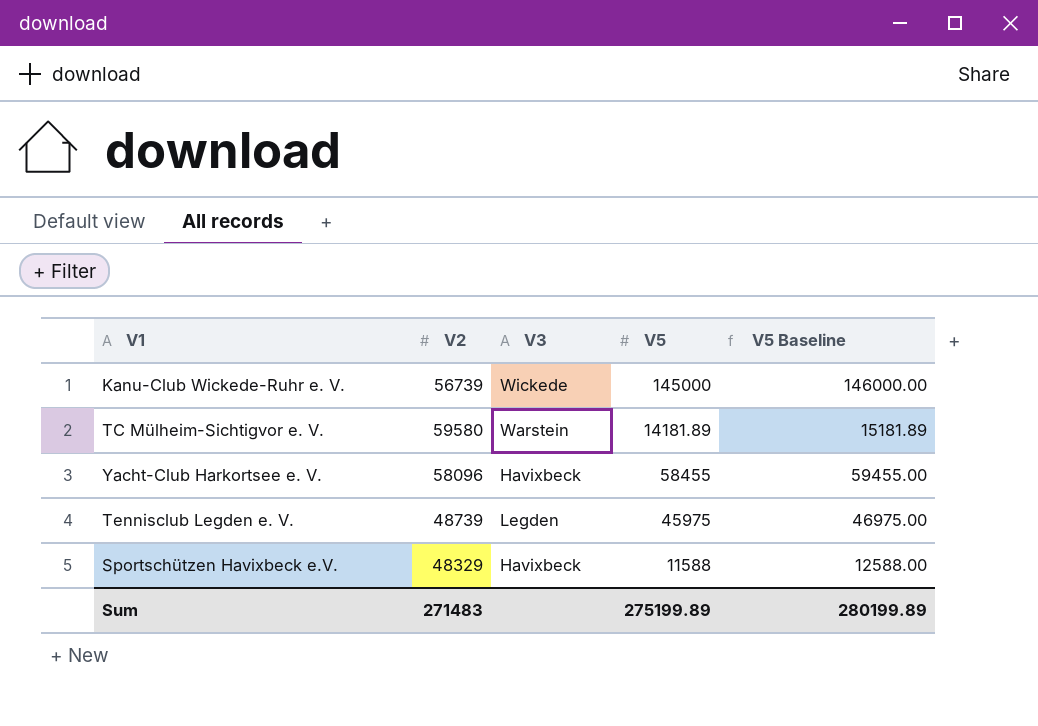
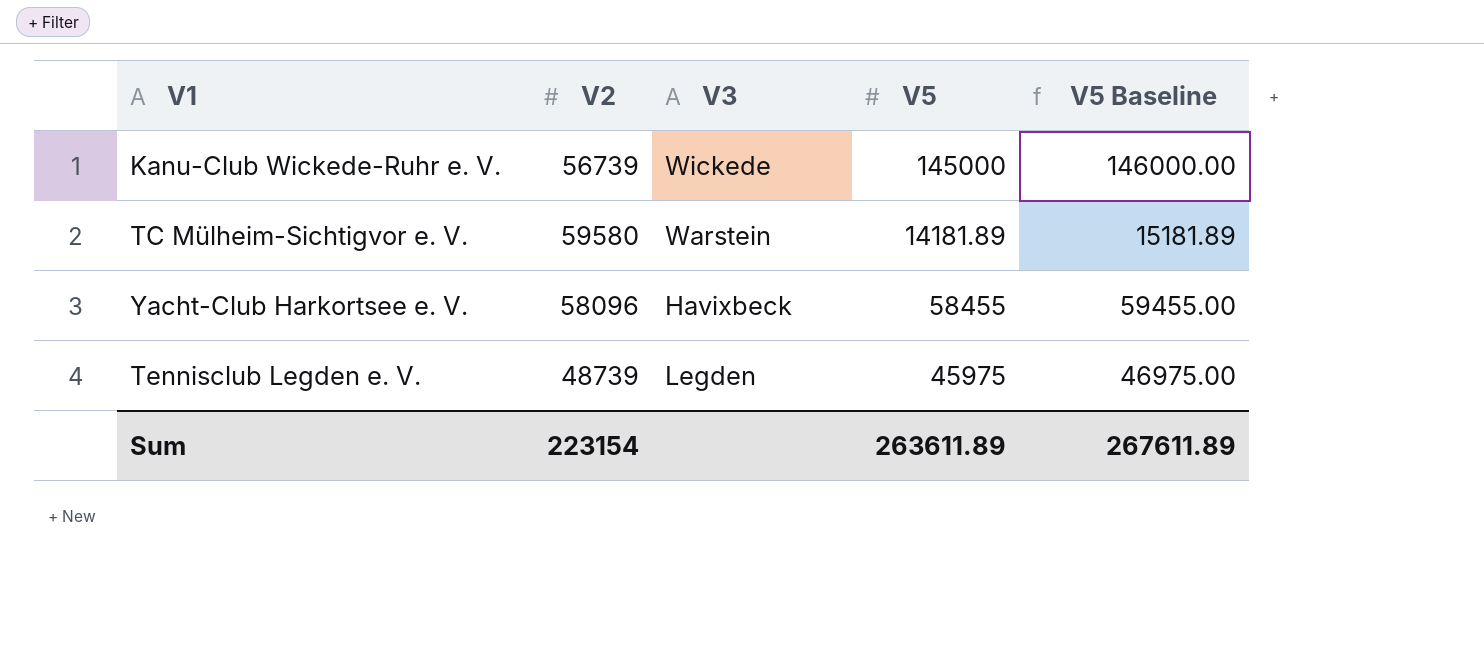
row Sportschützen Havixbeck e.V.: 48329 | Havixbeck | 11588 | 12588.00 -> none
Sum | V2: 271483 -> 223154
Sum | V5: 275199.89 -> 263611.89
Sum | V5 Baseline: 280199.89 -> 267611.89

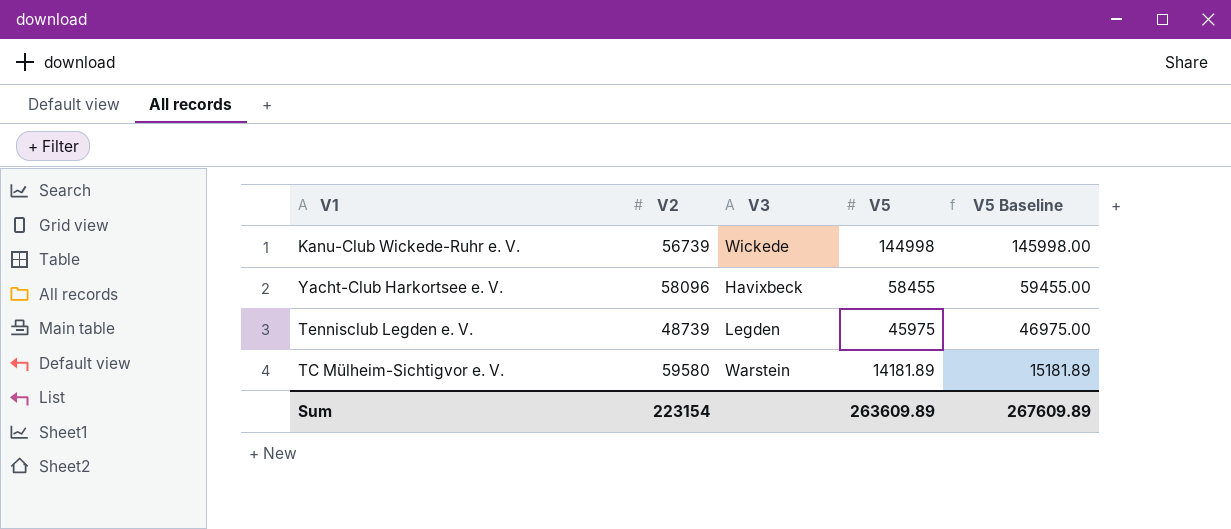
row order: none -> V5 descending
Kanu-Club Wickede-Ruhr e. V. | V5: 145000 -> 144998
Kanu-Club Wickede-Ruhr e. V. | V5 Baseline: 146000.00 -> 145998.00
Sum | V5: 263611.89 -> 263609.89
Sum | V5 Baseline: 267611.89 -> 267609.89

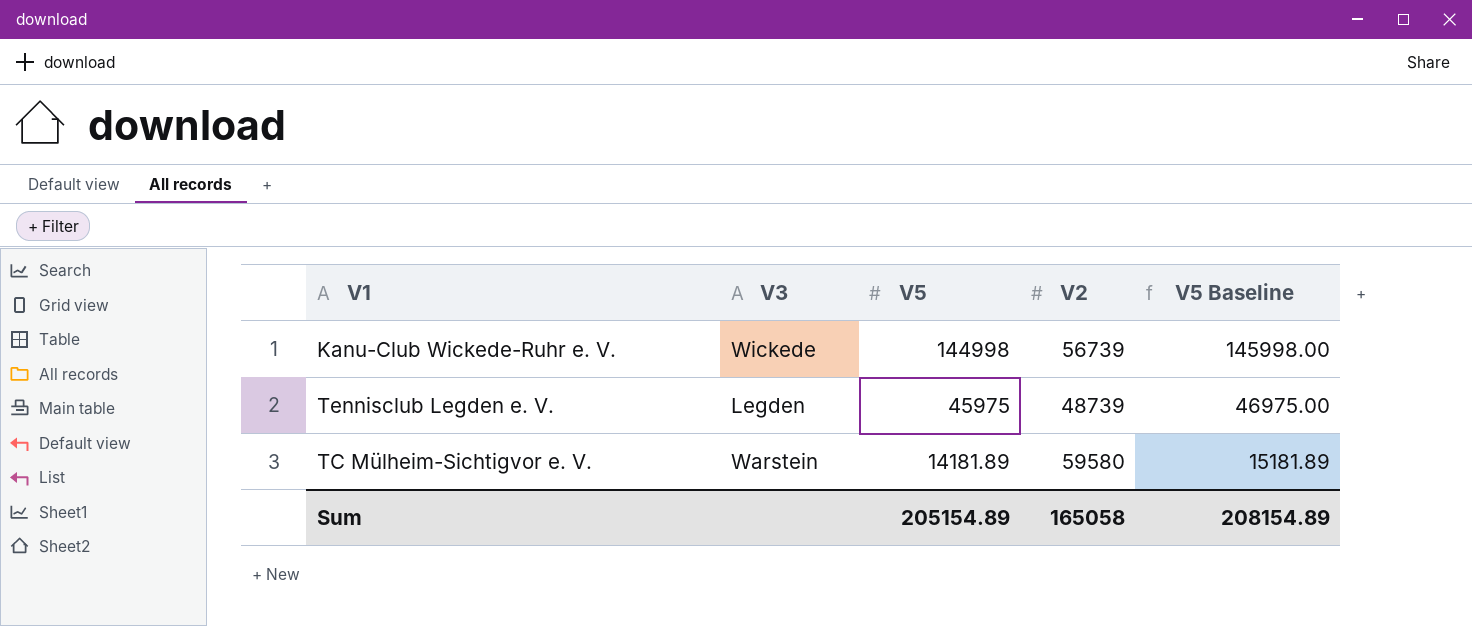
column V2 | position: 2 -> 4
row Yacht-Club Harkortsee e. V.: 58096 | Havixbeck | 58455 | 59455.00 -> none
Sum | V5: 263609.89 -> 205154.89
Sum | V2: 223154 -> 165058
Sum | V5 Baseline: 267609.89 -> 208154.89

